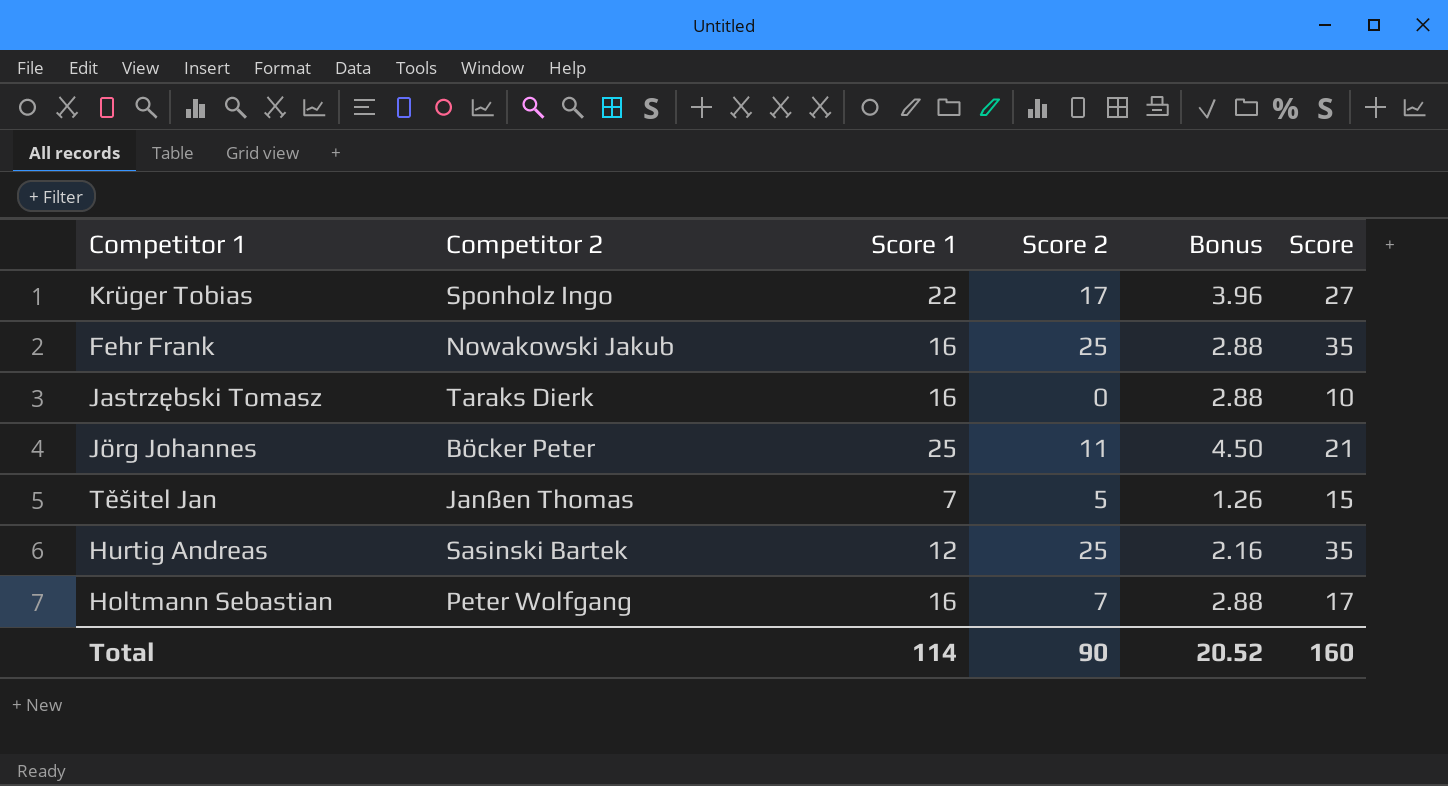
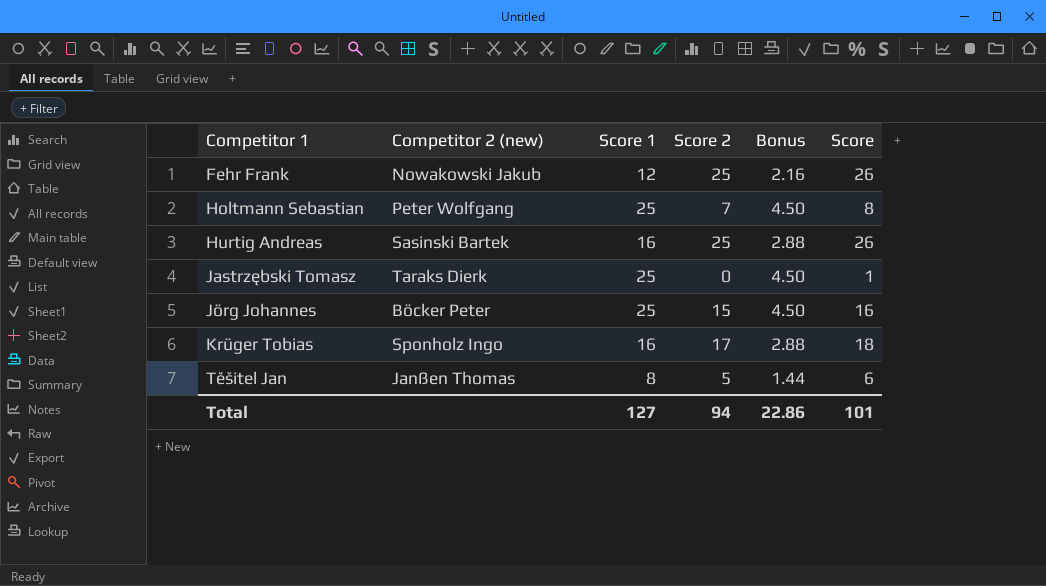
row order: none -> Competitor 1 ascending
column name: Competitor 2 -> Competitor 2 (new)
column Score | formula: [Score 2] + 10 -> [Score 2] + 1
Fehr Frank | Score 1: 16 -> 12
Fehr Frank | Bonus: 2.88 -> 2.16
Holtmann Sebastian | Score 1: 16 -> 25
Holtmann Sebastian | Bonus: 2.88 -> 4.50
Hurtig Andreas | Score 1: 12 -> 16
Hurtig Andreas | Bonus: 2.16 -> 2.88
Jastrzębski Tomasz | Score 1: 16 -> 25
Jastrzębski Tomasz | Bonus: 2.88 -> 4.50
Jörg Johannes | Score 2: 11 -> 15
Krüger Tobias | Score 1: 22 -> 16
Krüger Tobias | Bonus: 3.96 -> 2.88
Těšitel Jan | Score 1: 7 -> 8
Těšitel Jan | Bonus: 1.26 -> 1.44
Total | Score 1: 114 -> 127
Total | Score 2: 90 -> 94
Total | Bonus: 20.52 -> 22.86
Total | Score: 160 -> 101

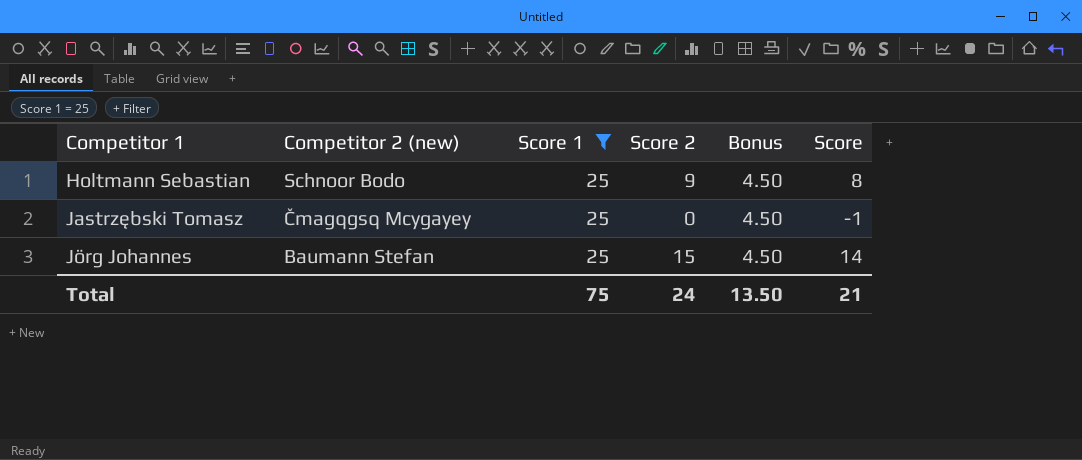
filter: none -> Score 1 = 25
column Score | formula: [Score 2] + 1 -> [Score 2] - 1
Holtmann Sebastian | Competitor 2 (new): Peter Wolfgang -> Schnoor Bodo
Holtmann Sebastian | Score 2: 7 -> 9
Jastrzębski Tomasz | Competitor 2 (new): Taraks Dierk -> Čmagqgsq Mcygayey
Jörg Johannes | Competitor 2 (new): Böcker Peter -> Baumann Stefan
Total | Score 1: 127 -> 75
Total | Score 2: 94 -> 24
Total | Bonus: 22.86 -> 13.50
Total | Score: 101 -> 21

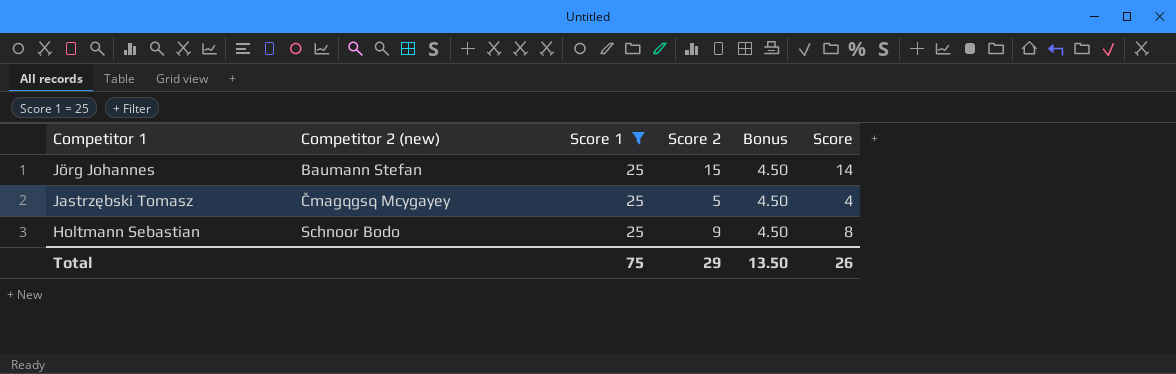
row order: Competitor 1 ascending -> Competitor 1 descending
Jastrzębski Tomasz | Score 2: 0 -> 5
Jastrzębski Tomasz | Score: -1 -> 4
Total | Score 2: 24 -> 29
Total | Score: 21 -> 26

